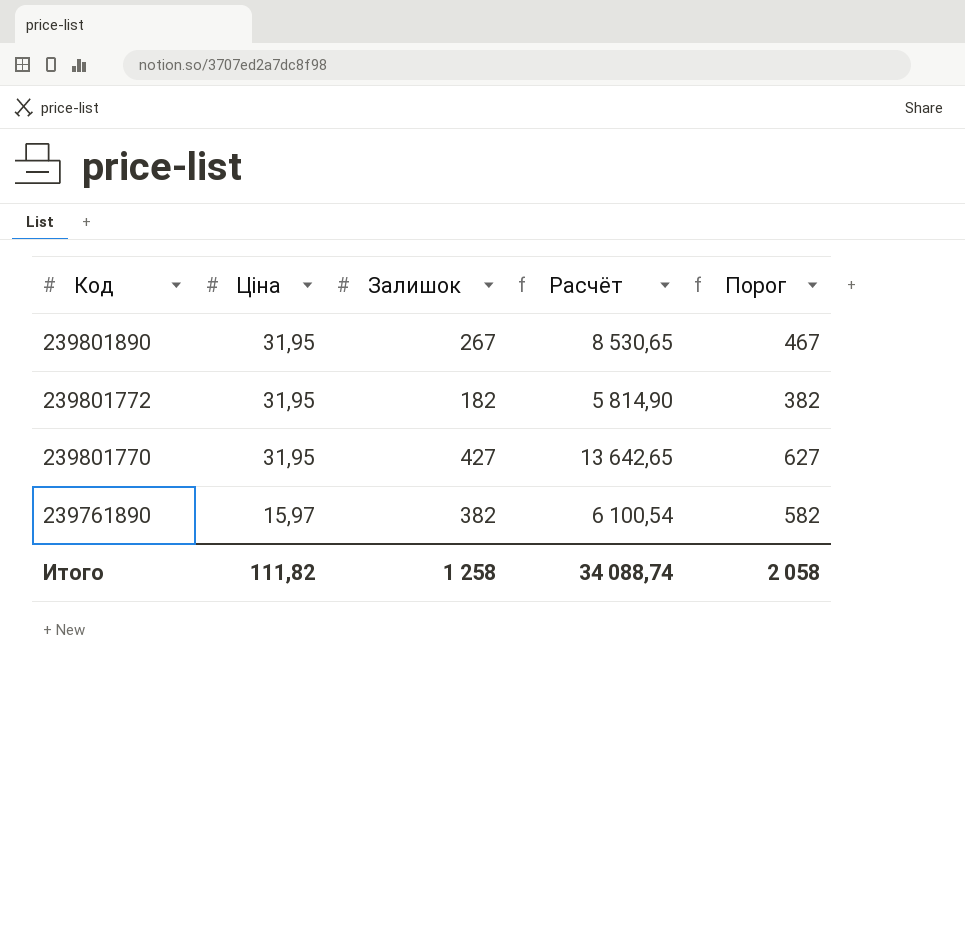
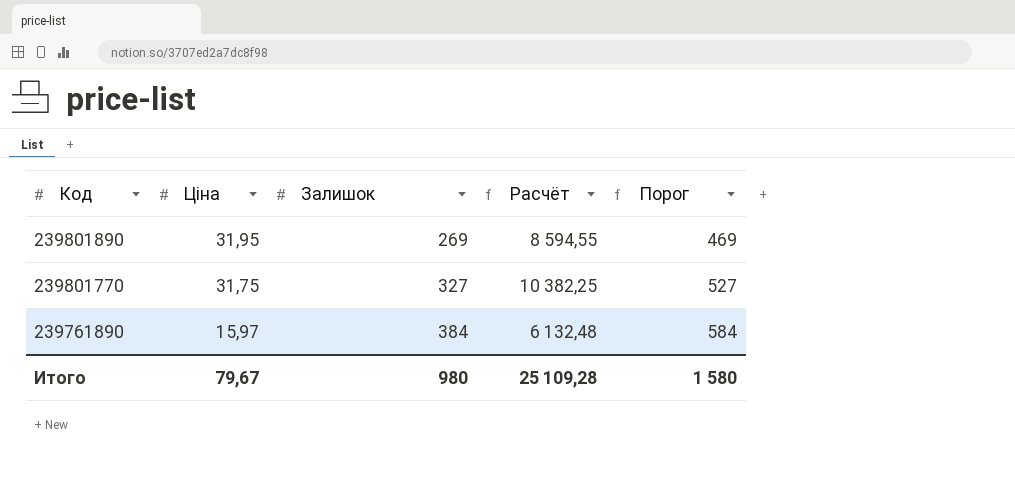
row 239801772: 31,95 | 182 | 5 814,90 | 382 -> none
239801890 | Залишок: 267 -> 269
239801890 | Расчёт: 8 530,65 -> 8 594,55
239801890 | Порог: 467 -> 469
239801770 | Ціна: 31,95 -> 31,75
239801770 | Залишок: 427 -> 327
239801770 | Расчёт: 13 642,65 -> 10 382,25
239801770 | Порог: 627 -> 527
239761890 | Залишок: 382 -> 384
239761890 | Расчёт: 6 100,54 -> 6 132,48
239761890 | Порог: 582 -> 584
Итого | Ціна: 111,82 -> 79,67
Итого | Залишок: 1 258 -> 980
Итого | Расчёт: 34 088,74 -> 25 109,28
Итого | Порог: 2 058 -> 1 580

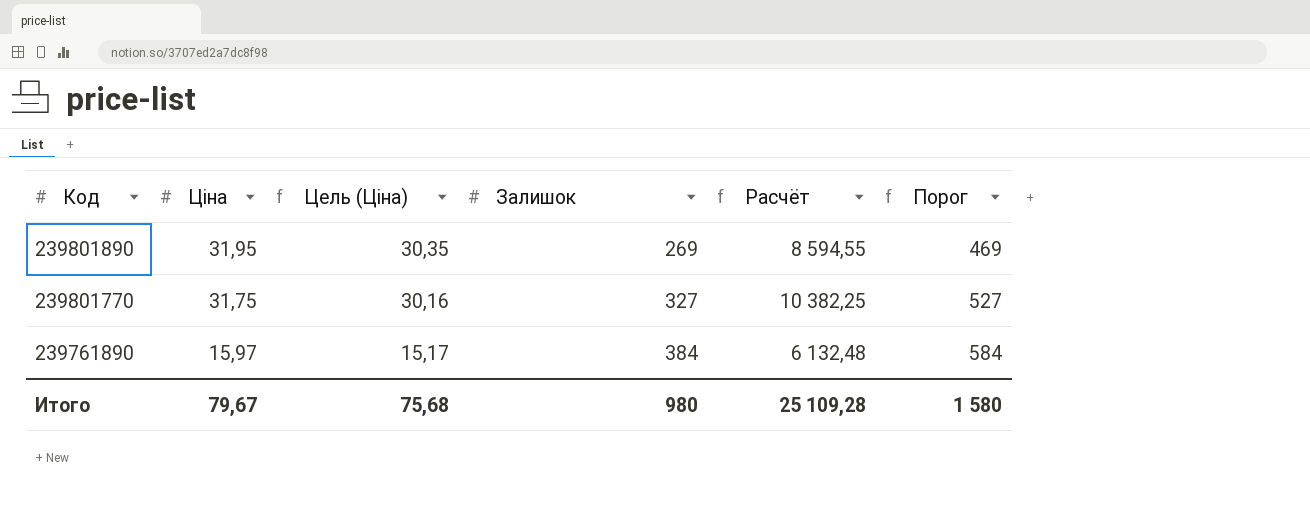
column Цель (Ціна) | formula: none -> [Ціна] * 0,95

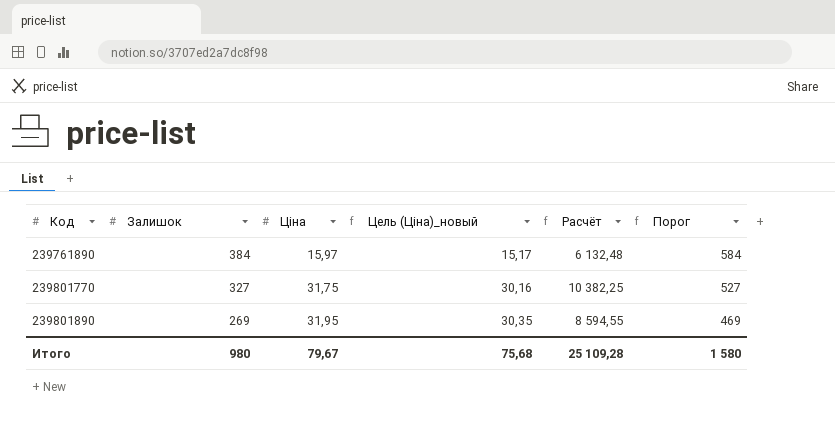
row order: Код descending -> Код ascending
column Залишок | position: 4 -> 2
column name: Цель (Ціна) -> Цель (Ціна)_новый

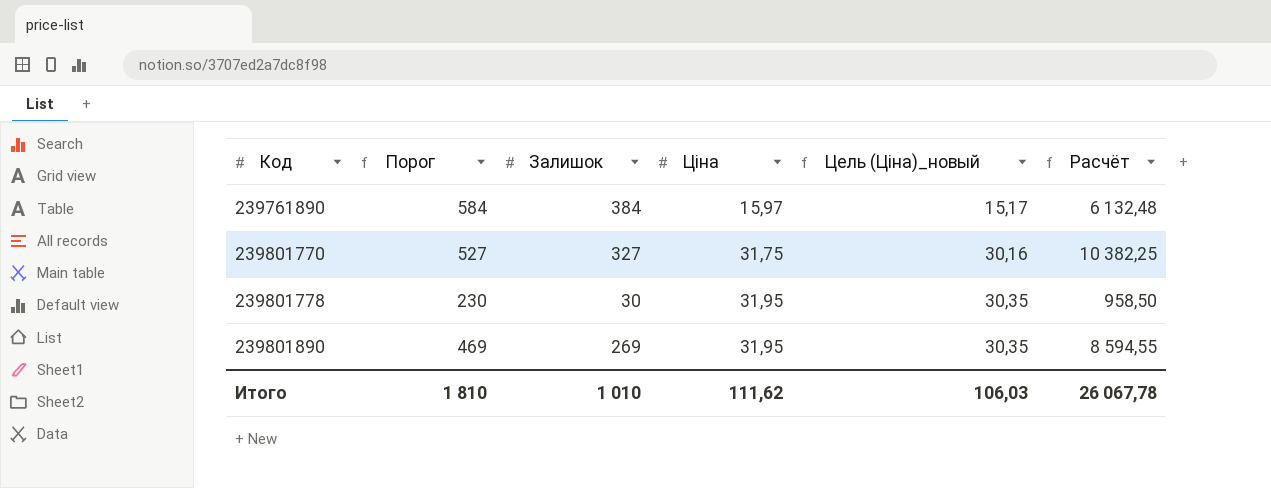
column Порог | position: 6 -> 2
row 239801778: none -> 230 | 30 | 31,95 | 30,35 | 958,50
Итого | Порог: 1 580 -> 1 810
Итого | Залишок: 980 -> 1 010
Итого | Ціна: 79,67 -> 111,62
Итого | Цель (Ціна)_новый: 75,68 -> 106,03
Итого | Расчёт: 25 109,28 -> 26 067,78

